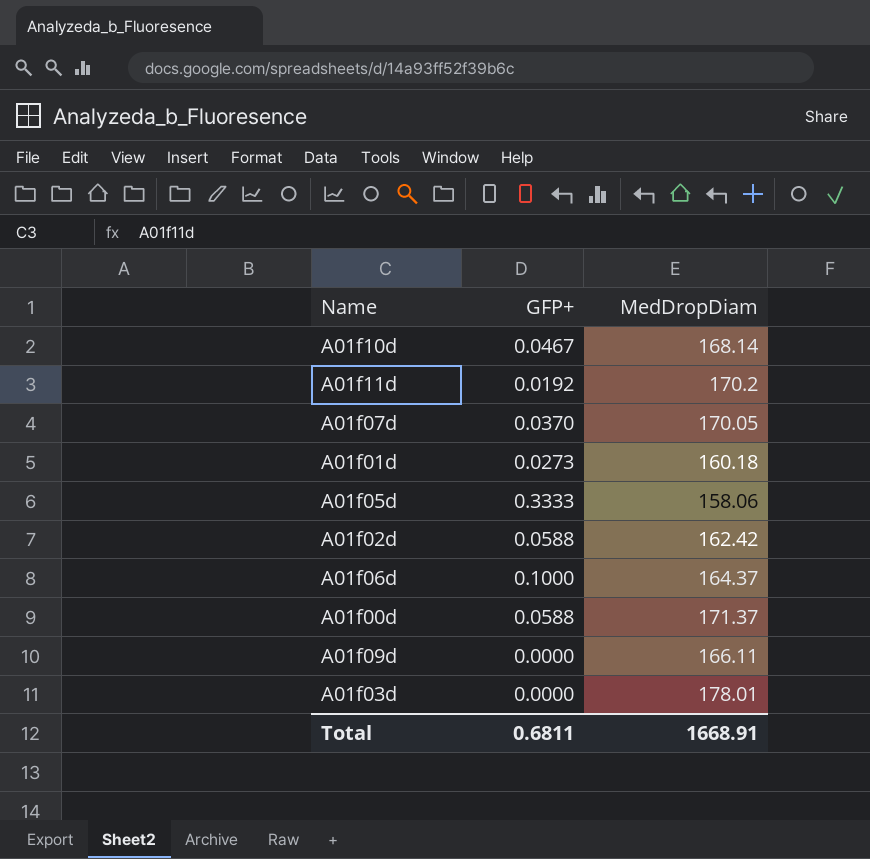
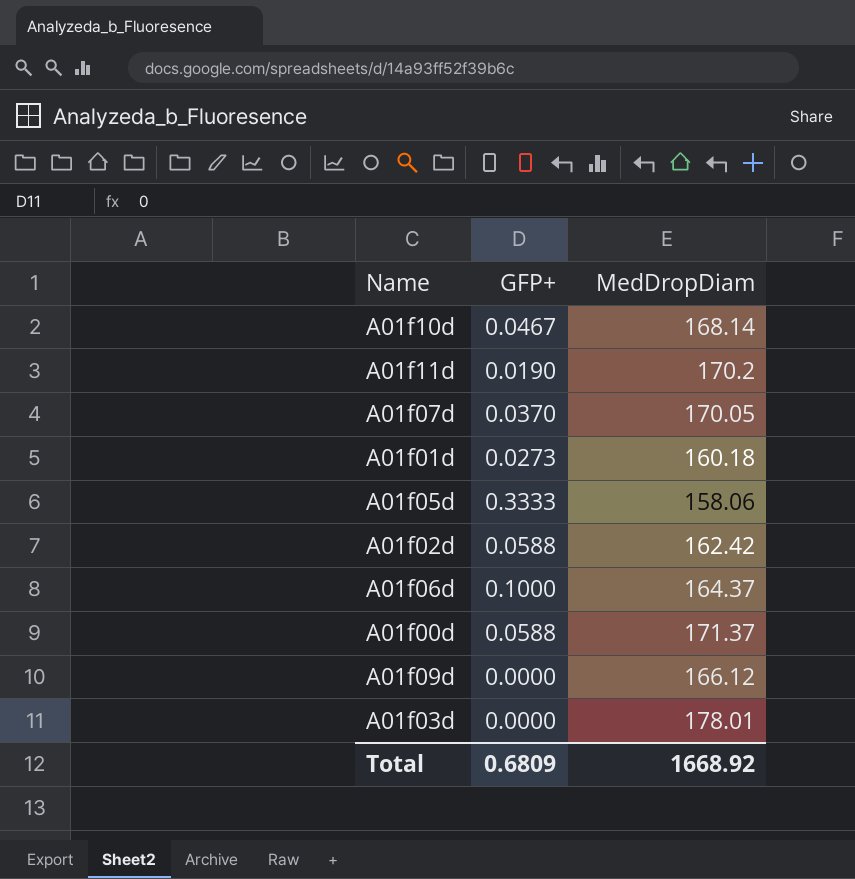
A01f11d | GFP+: 0.0192 -> 0.0190
A01f09d | MedDropDiam: 166.11 -> 166.12
Total | GFP+: 0.6811 -> 0.6809
Total | MedDropDiam: 1668.91 -> 1668.92

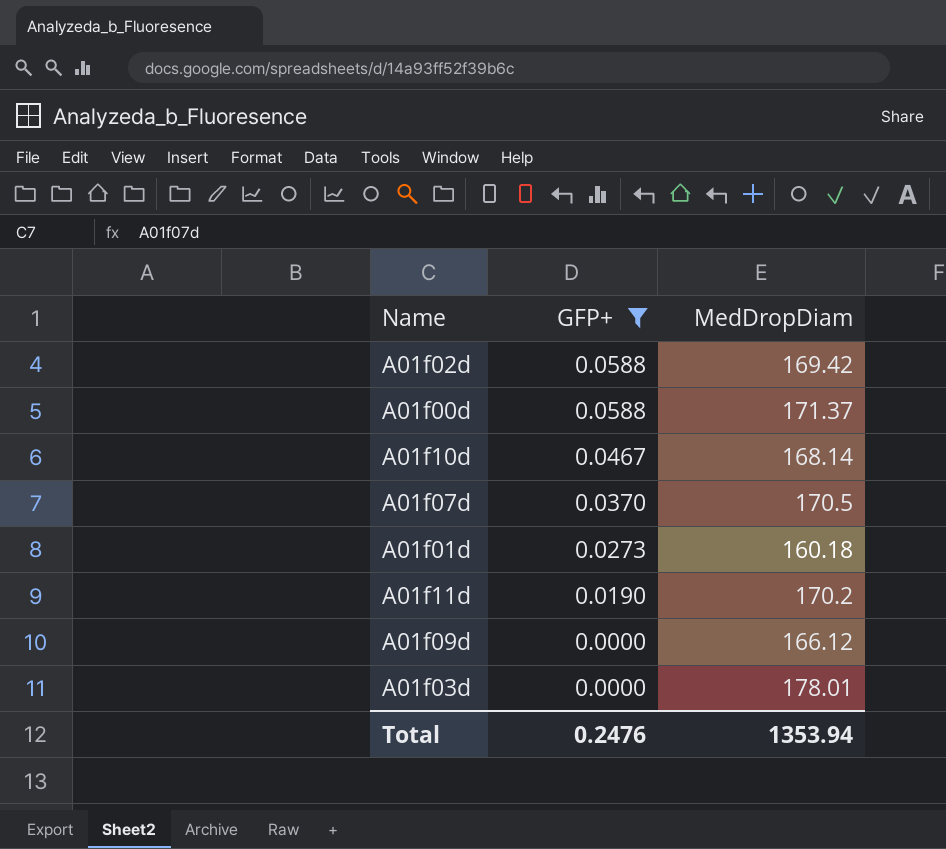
filter: none -> GFP+ <= 0.0588
row order: none -> GFP+ descending
A01f02d | MedDropDiam: 162.42 -> 169.42
A01f07d | MedDropDiam: 170.05 -> 170.5
Total | GFP+: 0.6809 -> 0.2476
Total | MedDropDiam: 1668.92 -> 1353.94

